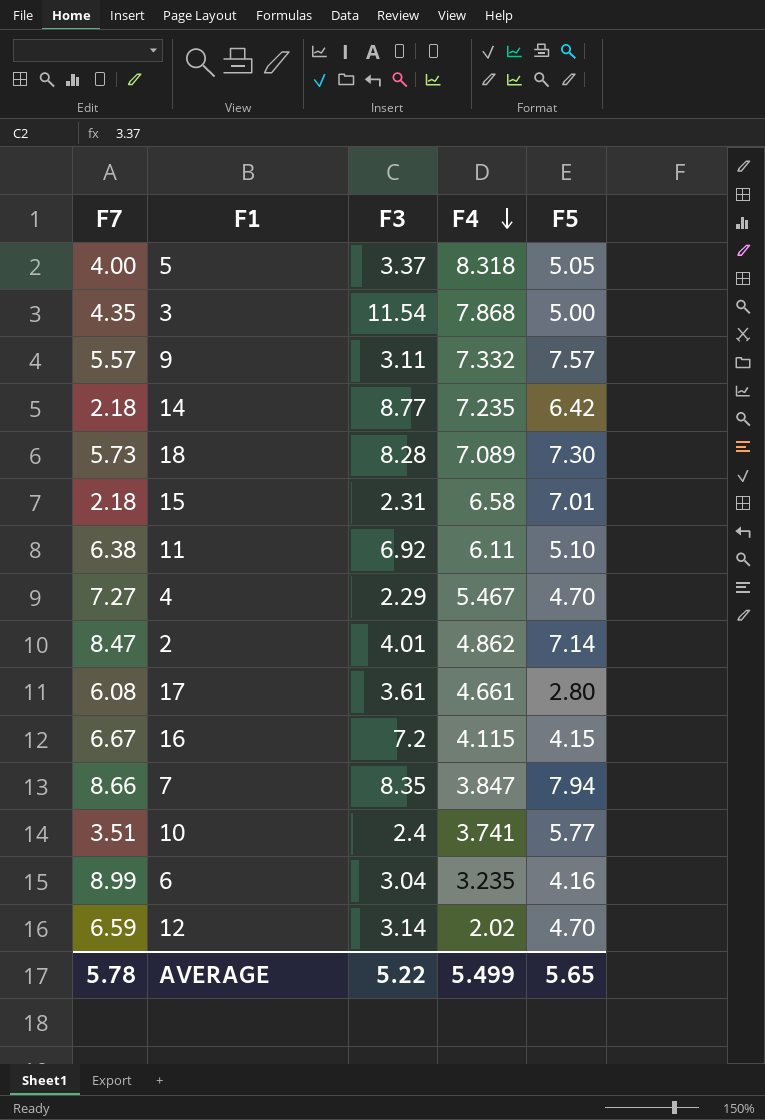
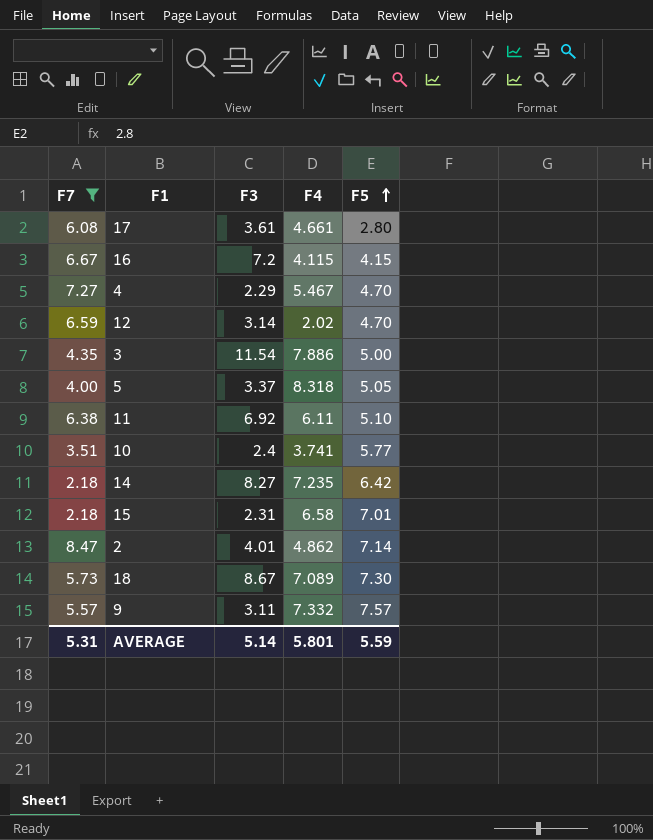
filter: none -> F7 <= 8.47
row order: F4 descending -> F5 ascending
3 | F4: 7.868 -> 7.886
14 | F3: 8.77 -> 8.27
18 | F3: 8.28 -> 8.67
AVERAGE | F7: 5.78 -> 5.31
AVERAGE | F3: 5.22 -> 5.14
AVERAGE | F4: 5.499 -> 5.801
AVERAGE | F5: 5.65 -> 5.59

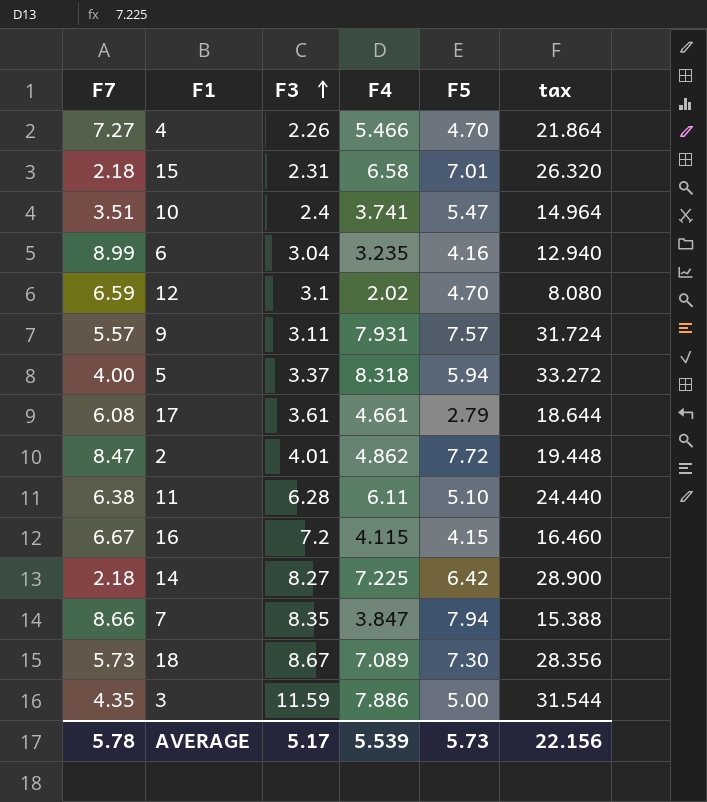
filter: F7 <= 8.47 -> none
row order: F5 ascending -> F3 ascending
column tax | formula: none -> [F4] * 4
4 | F3: 2.29 -> 2.26
4 | F4: 5.467 -> 5.466
10 | F5: 5.77 -> 5.47
12 | F3: 3.14 -> 3.1
9 | F4: 7.332 -> 7.931
5 | F5: 5.05 -> 5.94
17 | F5: 2.80 -> 2.79
2 | F5: 7.14 -> 7.72
11 | F3: 6.92 -> 6.28
14 | F4: 7.235 -> 7.225
3 | F3: 11.54 -> 11.59
AVERAGE | F7: 5.31 -> 5.78
AVERAGE | F3: 5.14 -> 5.17
AVERAGE | F4: 5.801 -> 5.539
AVERAGE | F5: 5.59 -> 5.73

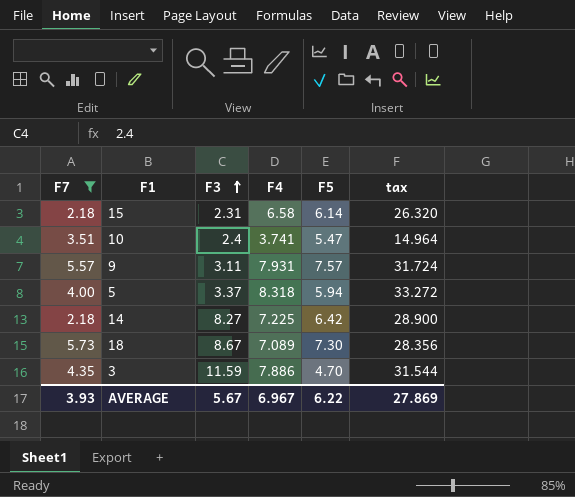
filter: none -> F7 <= 5.73
15 | F5: 7.01 -> 6.14
3 | F5: 5.00 -> 4.70
AVERAGE | F7: 5.78 -> 3.93
AVERAGE | F3: 5.17 -> 5.67
AVERAGE | F4: 5.539 -> 6.967
AVERAGE | F5: 5.73 -> 6.22
AVERAGE | tax: 22.156 -> 27.869

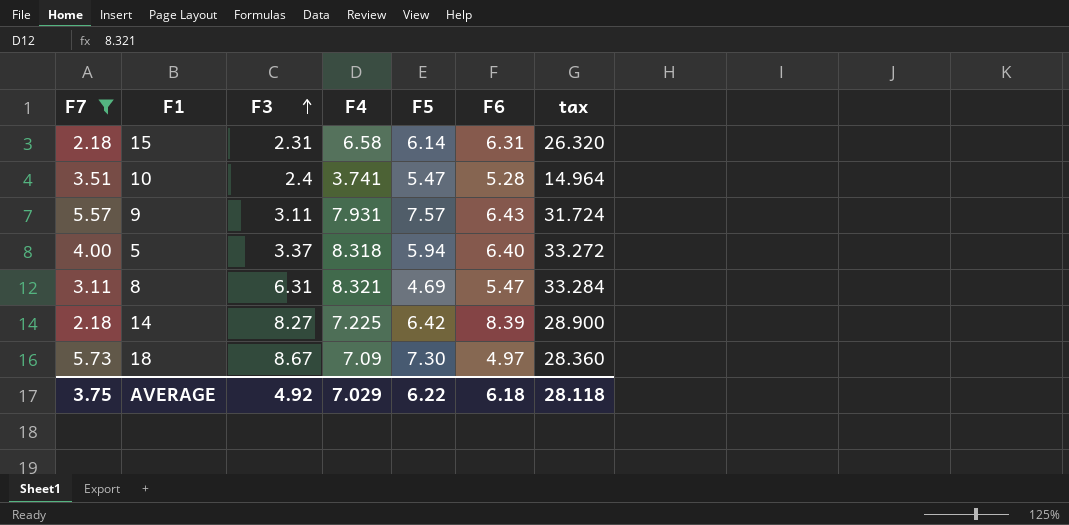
column F6 | position: none -> 6
row 3: 4.35 | 11.59 | 7.886 | 4.70 | 31.544 -> none
row 8: none -> 3.11 | 6.31 | 8.321 | 4.69 | 5.47 | 33.284
18 | F4: 7.089 -> 7.09
18 | tax: 28.356 -> 28.360
AVERAGE | F7: 3.93 -> 3.75
AVERAGE | F3: 5.67 -> 4.92
AVERAGE | F4: 6.967 -> 7.029
AVERAGE | tax: 27.869 -> 28.118

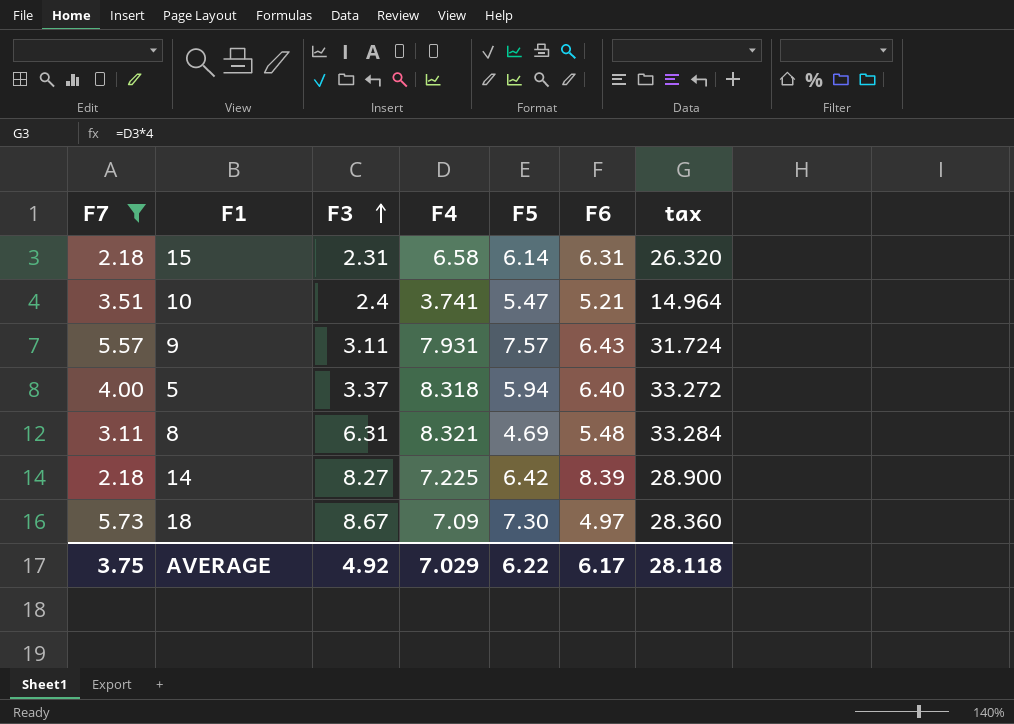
10 | F6: 5.28 -> 5.21
8 | F6: 5.47 -> 5.48
AVERAGE | F6: 6.18 -> 6.17

